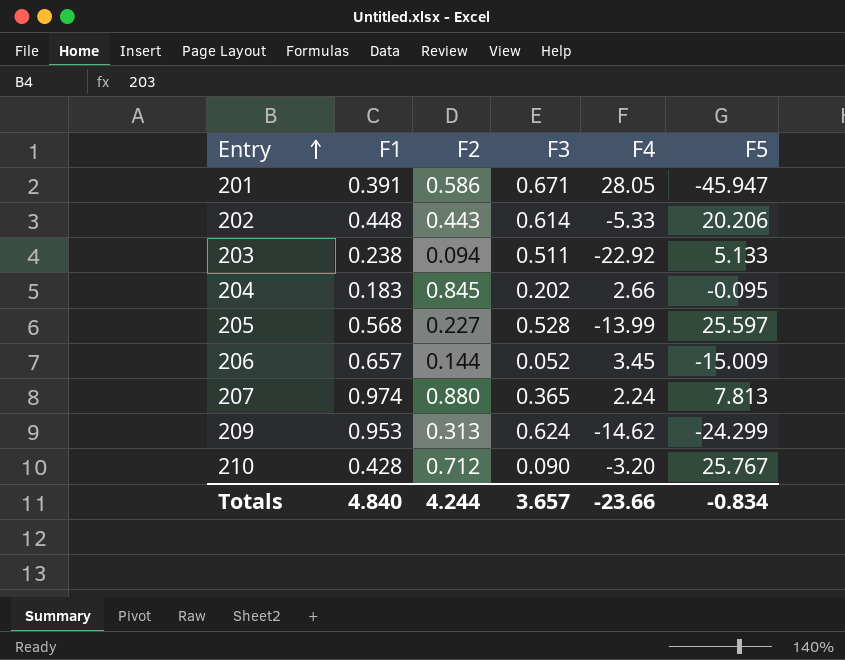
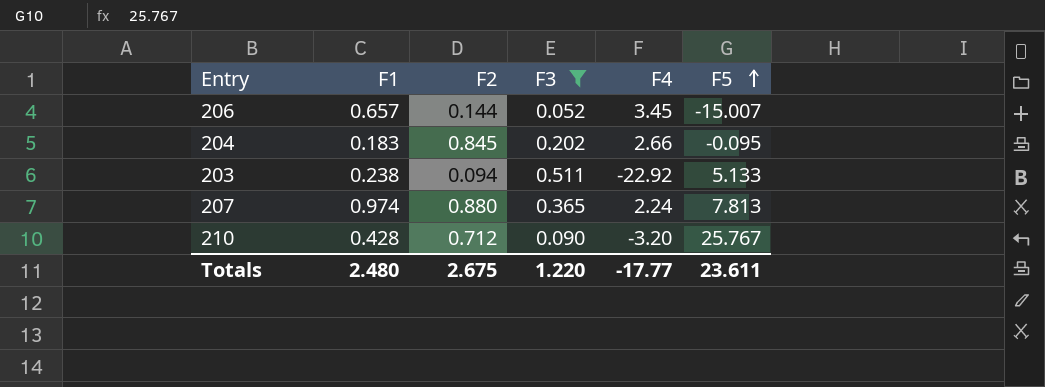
filter: none -> F3 <= 0.511
row order: Entry ascending -> F5 ascending
206 | F5: -15.009 -> -15.007
Totals | F1: 4.840 -> 2.480
Totals | F2: 4.244 -> 2.675
Totals | F3: 3.657 -> 1.220
Totals | F4: -23.66 -> -17.77
Totals | F5: -0.834 -> 23.611

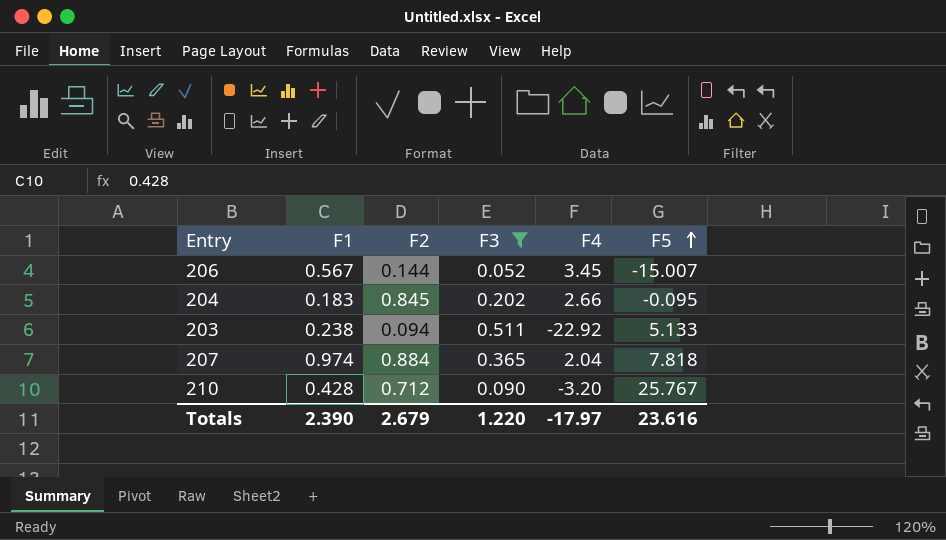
206 | F1: 0.657 -> 0.567
207 | F2: 0.880 -> 0.884
207 | F4: 2.24 -> 2.04
207 | F5: 7.813 -> 7.818
Totals | F1: 2.480 -> 2.390
Totals | F2: 2.675 -> 2.679
Totals | F4: -17.77 -> -17.97
Totals | F5: 23.611 -> 23.616

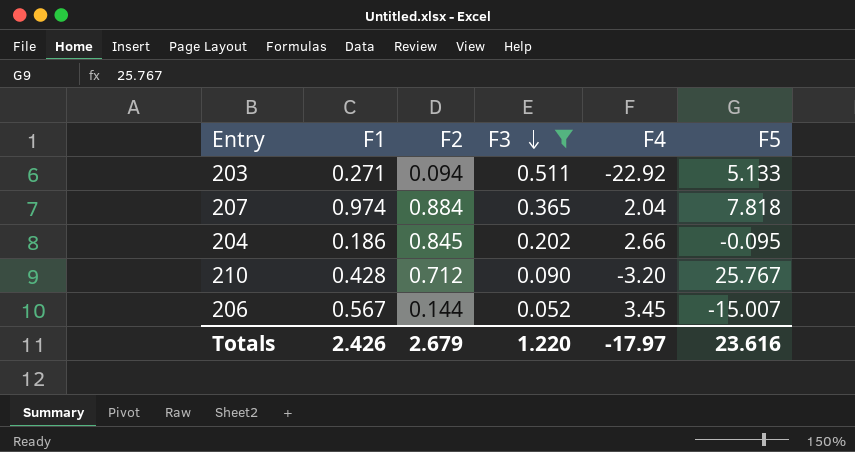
row order: F5 ascending -> F3 descending
203 | F1: 0.238 -> 0.271
204 | F1: 0.183 -> 0.186
Totals | F1: 2.390 -> 2.426

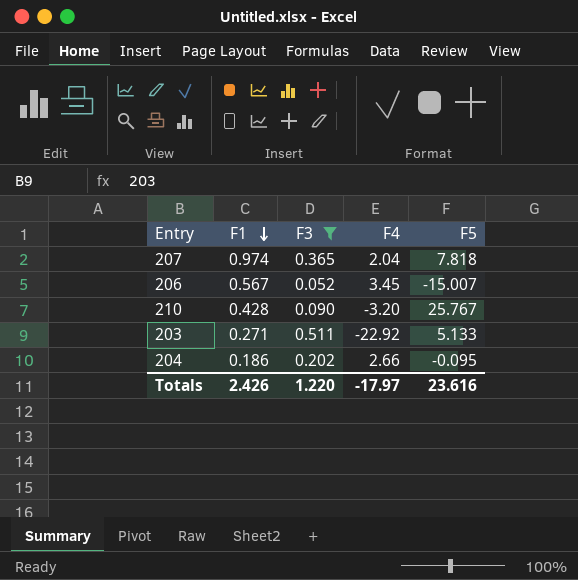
row order: F3 descending -> F1 descending
column F2 | position: 3 -> none

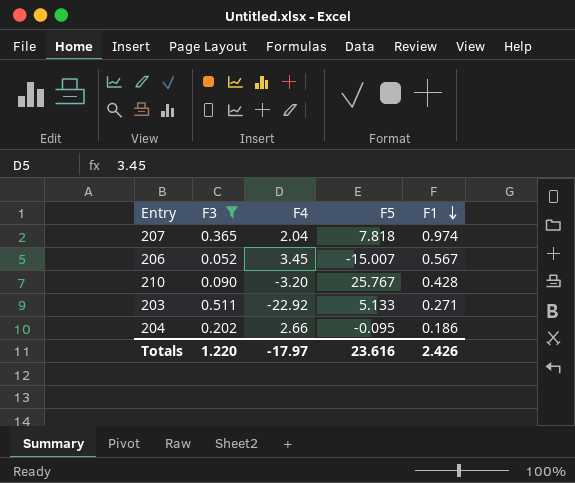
column F1 | position: 2 -> 5

